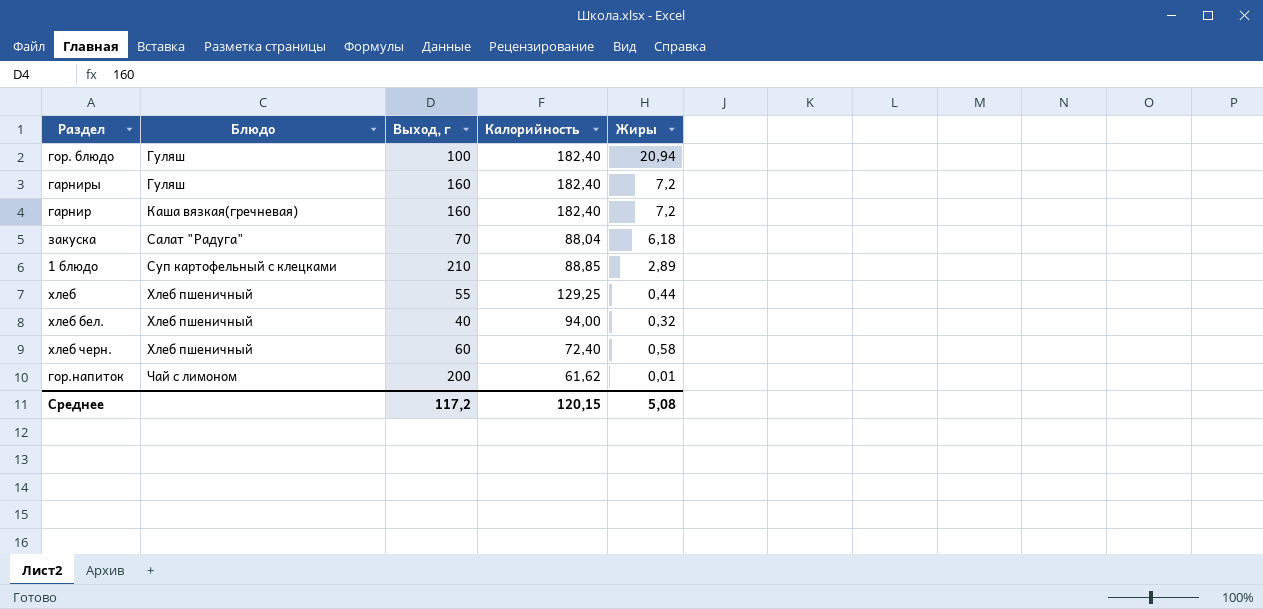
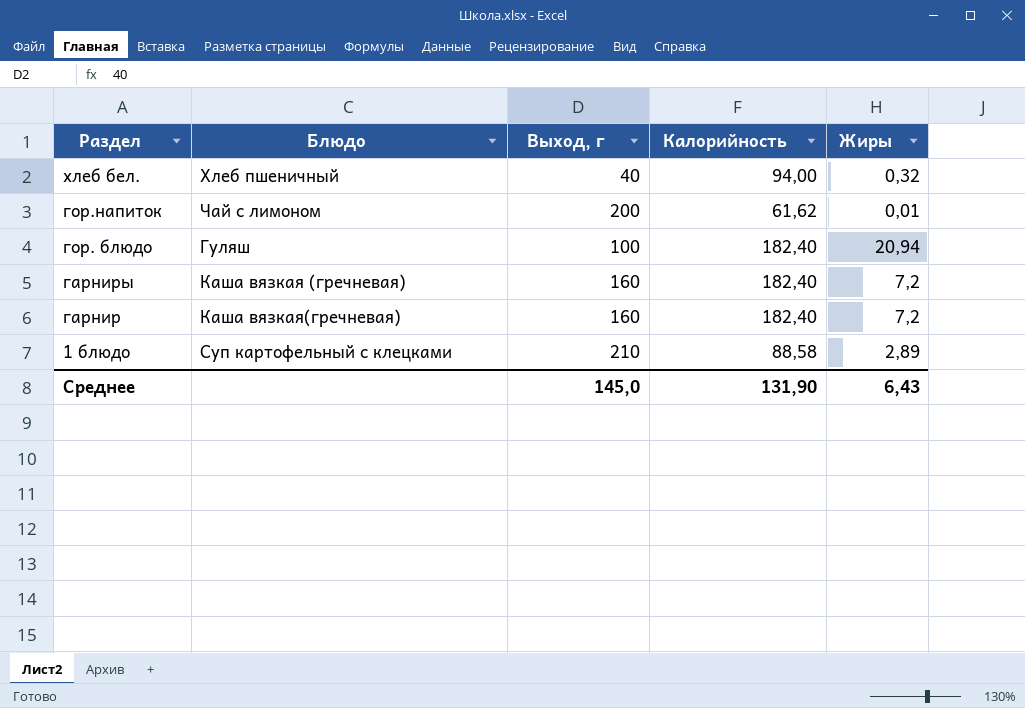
row order: Блюдо ascending -> Раздел descending
row закуска: Салат "Радуга" | 70 | 88,04 | 6,18 -> none
row хлеб: Хлеб пшеничный | 55 | 129,25 | 0,44 -> none
row хлеб черн.: Хлеб пшеничный | 60 | 72,40 | 0,58 -> none
гарниры | Блюдо: Гуляш -> Каша вязкая (гречневая)
1 блюдо | Калорийность: 88,85 -> 88,58
Среднее | Выход, г: 117,2 -> 145,0
Среднее | Калорийность: 120,15 -> 131,90
Среднее | Жиры: 5,08 -> 6,43

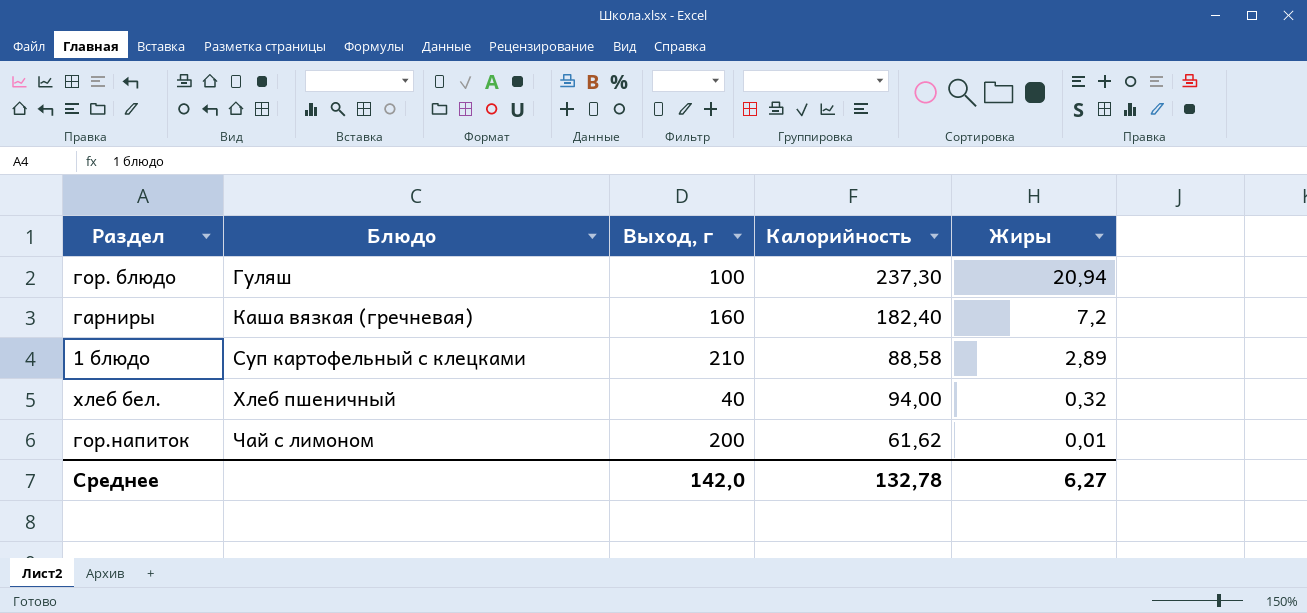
row order: Раздел descending -> Блюдо ascending
row гарнир: Каша вязкая(гречневая) | 160 | 182,40 | 7,2 -> none
гор. блюдо | Калорийность: 182,40 -> 237,30
Среднее | Выход, г: 145,0 -> 142,0
Среднее | Калорийность: 131,90 -> 132,78
Среднее | Жиры: 6,43 -> 6,27

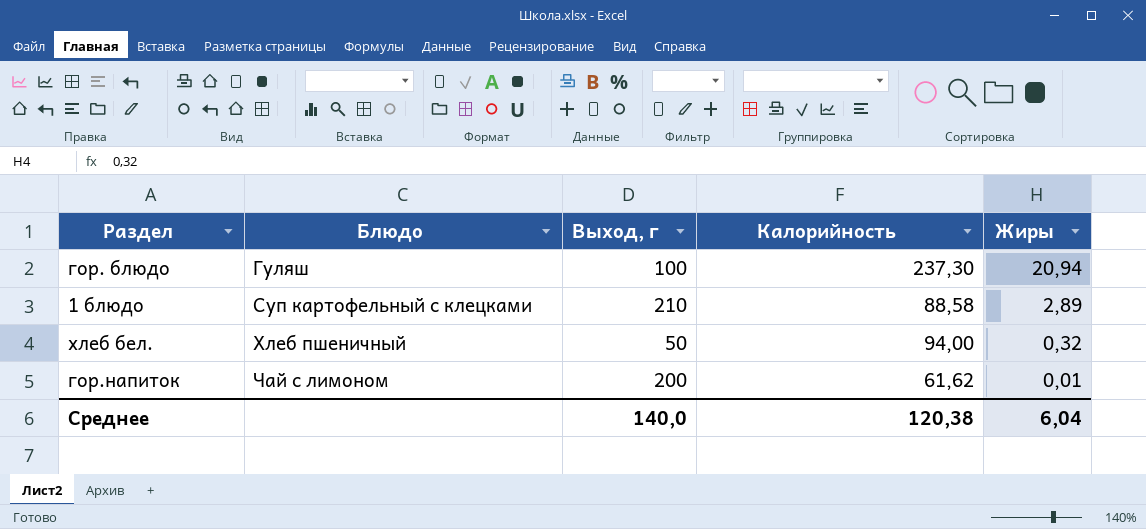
row гарниры: Каша вязкая (гречневая) | 160 | 182,40 | 7,2 -> none
хлеб бел. | Выход, г: 40 -> 50
Среднее | Выход, г: 142,0 -> 140,0
Среднее | Калорийность: 132,78 -> 120,38
Среднее | Жиры: 6,27 -> 6,04

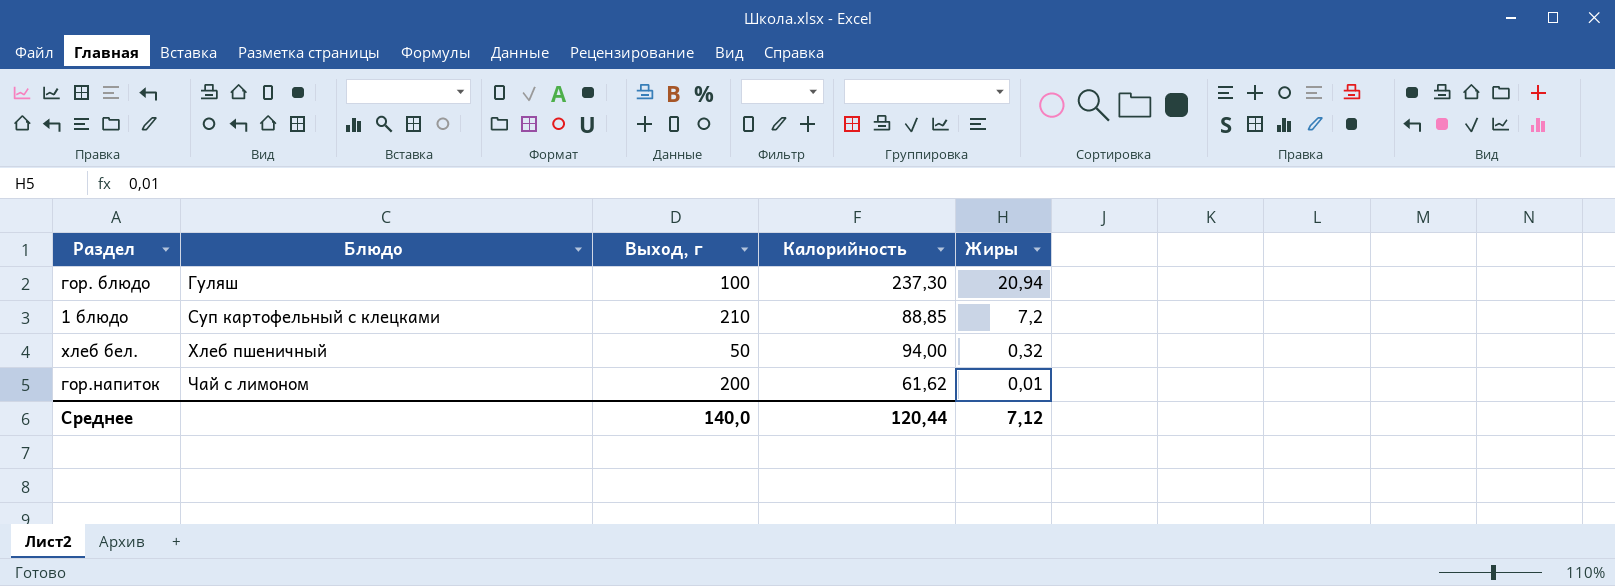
1 блюдо | Калорийность: 88,58 -> 88,85
1 блюдо | Жиры: 2,89 -> 7,2
Среднее | Калорийность: 120,38 -> 120,44
Среднее | Жиры: 6,04 -> 7,12

